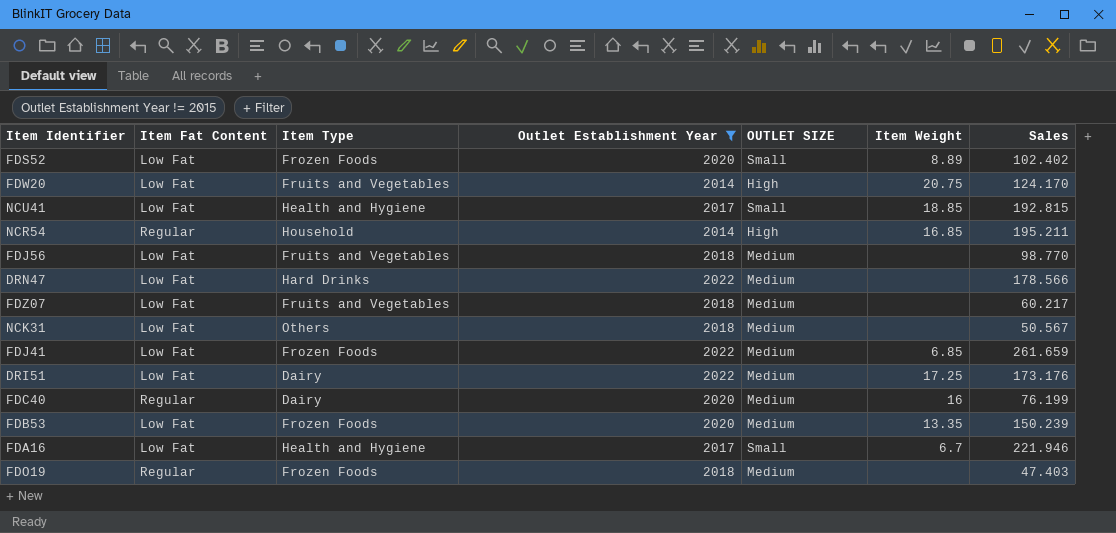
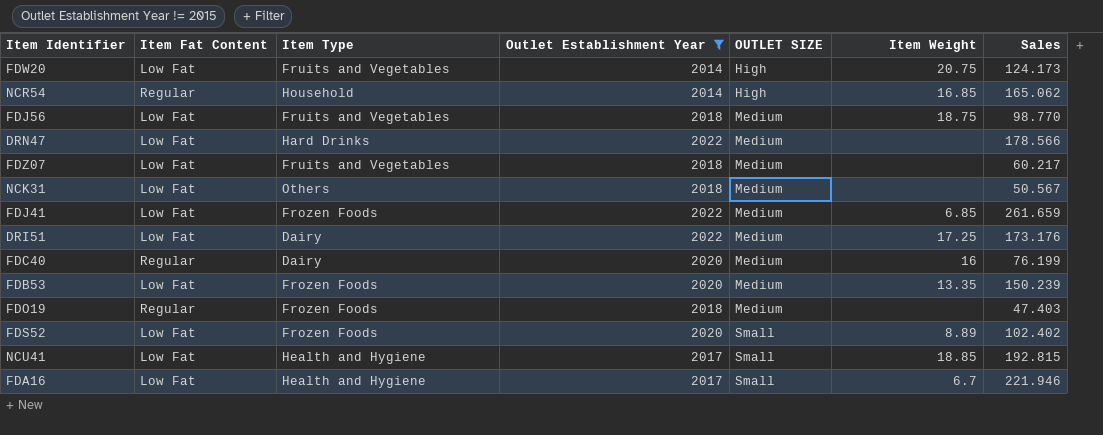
row order: none -> OUTLET SIZE ascending
FDW20 | Sales: 124.170 -> 124.173
NCR54 | Sales: 195.211 -> 165.062
FDJ56 | Item Weight: none -> 18.75

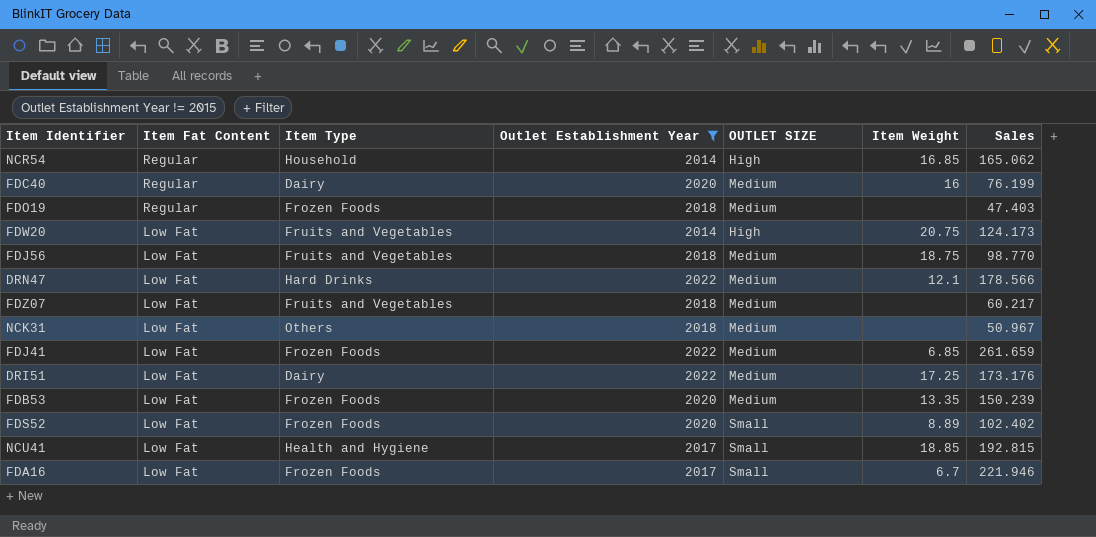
row order: OUTLET SIZE ascending -> Item Fat Content descending
DRN47 | Item Weight: none -> 12.1
NCK31 | Sales: 50.567 -> 50.967
FDA16 | Item Type: Health and Hygiene -> Frozen Foods

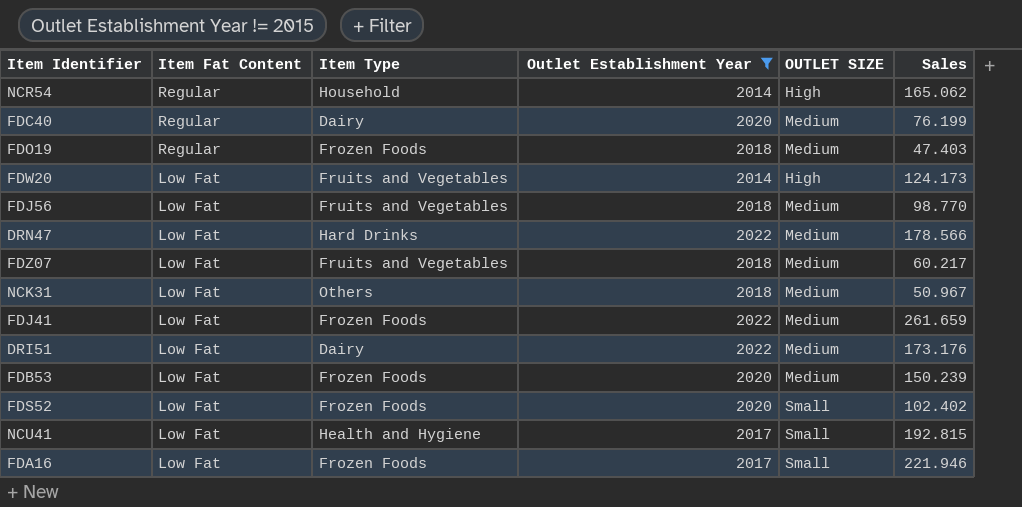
column Item Weight | position: 6 -> none

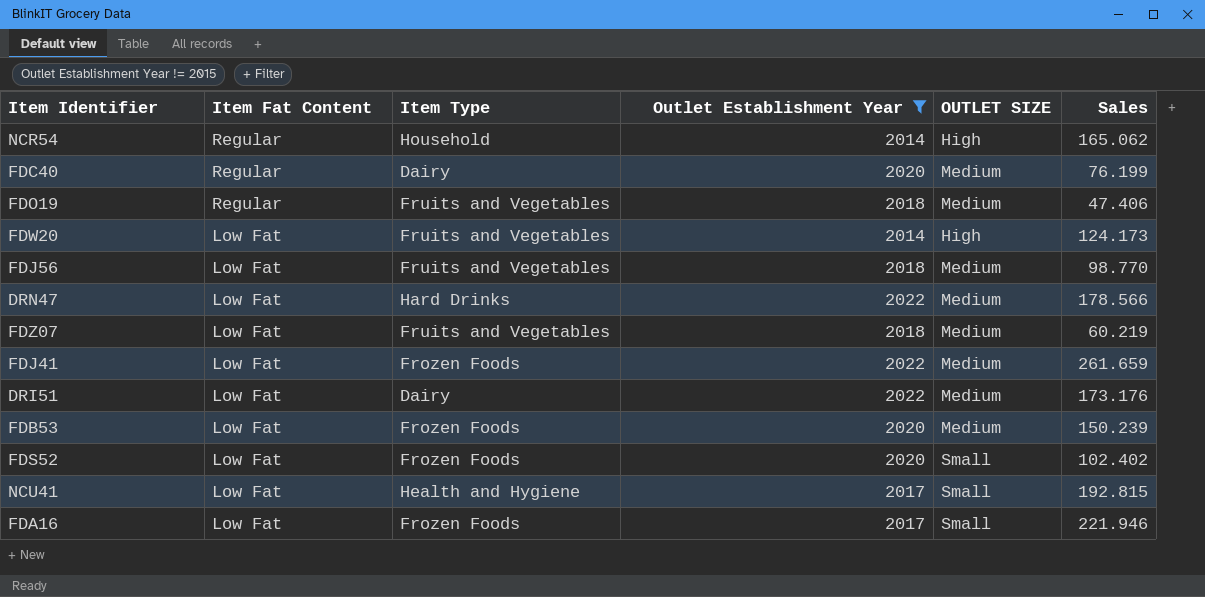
row NCK31: Low Fat | Others | 2018 | Medium | 50.967 -> none
FDO19 | Item Type: Frozen Foods -> Fruits and Vegetables
FDO19 | Sales: 47.403 -> 47.406
FDZ07 | Sales: 60.217 -> 60.219

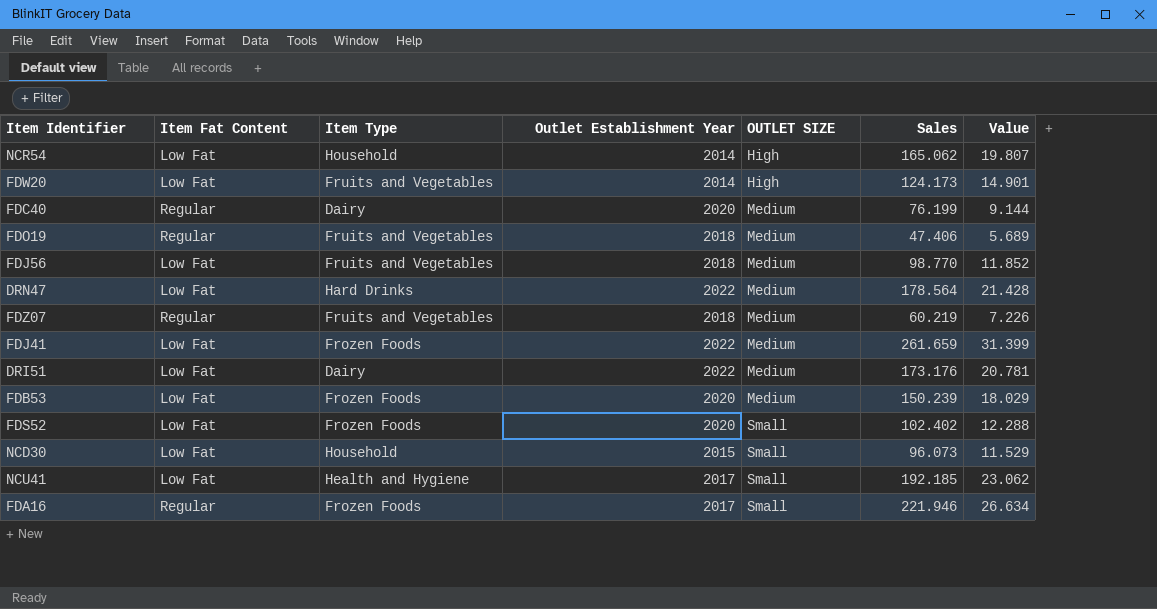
filter: Outlet Establishment Year != 2015 -> none
row order: Item Fat Content descending -> OUTLET SIZE ascending
column Value | formula: none -> [Sales] * 0.12
NCR54 | Item Fat Content: Regular -> Low Fat
DRN47 | Sales: 178.566 -> 178.564
FDZ07 | Item Fat Content: Low Fat -> Regular
NCU41 | Sales: 192.815 -> 192.185
FDA16 | Item Fat Content: Low Fat -> Regular

